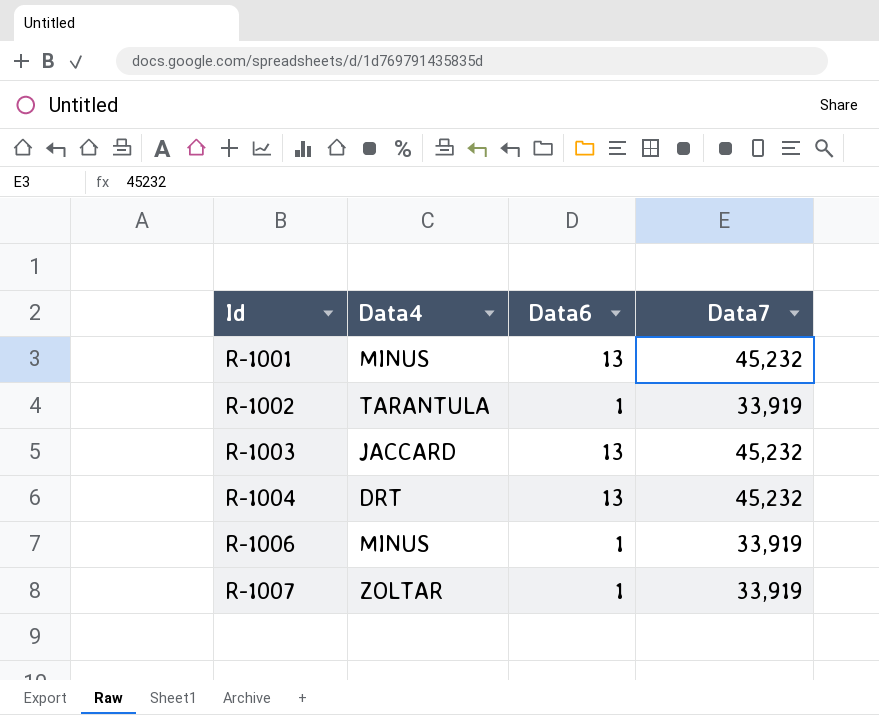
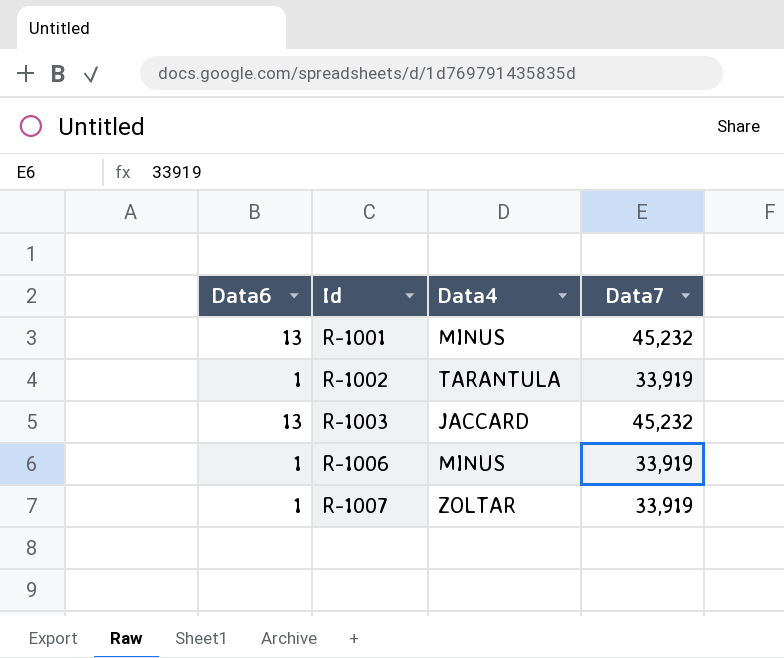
column Data6 | position: 3 -> 1
row R-1004: DRT | 13 | 45,232 -> none

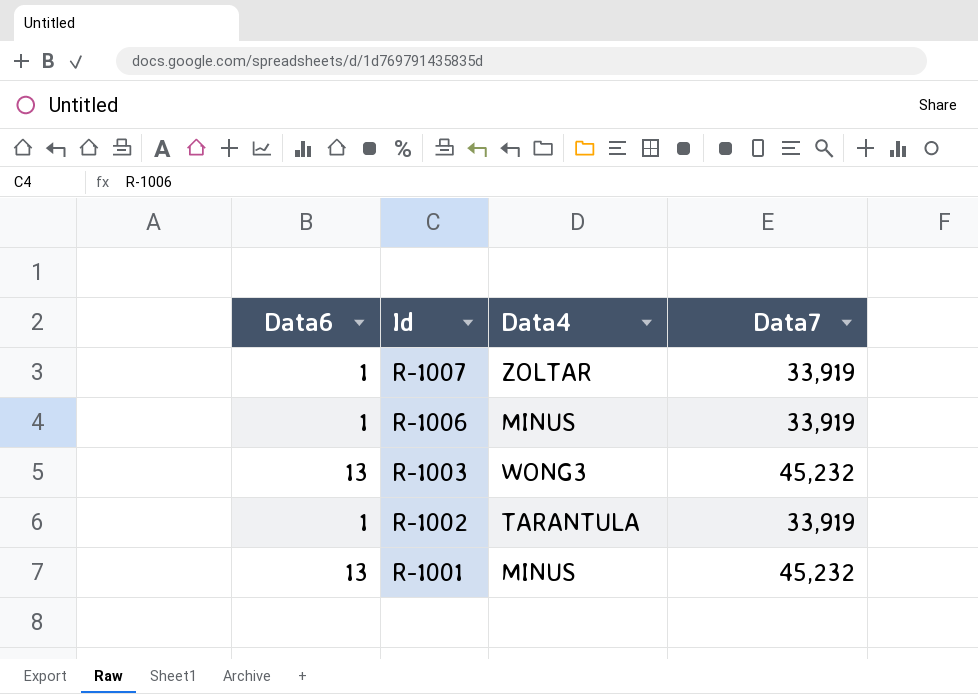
row order: Id ascending -> Id descending
R-1003 | Data4: JACCARD -> WONG3

